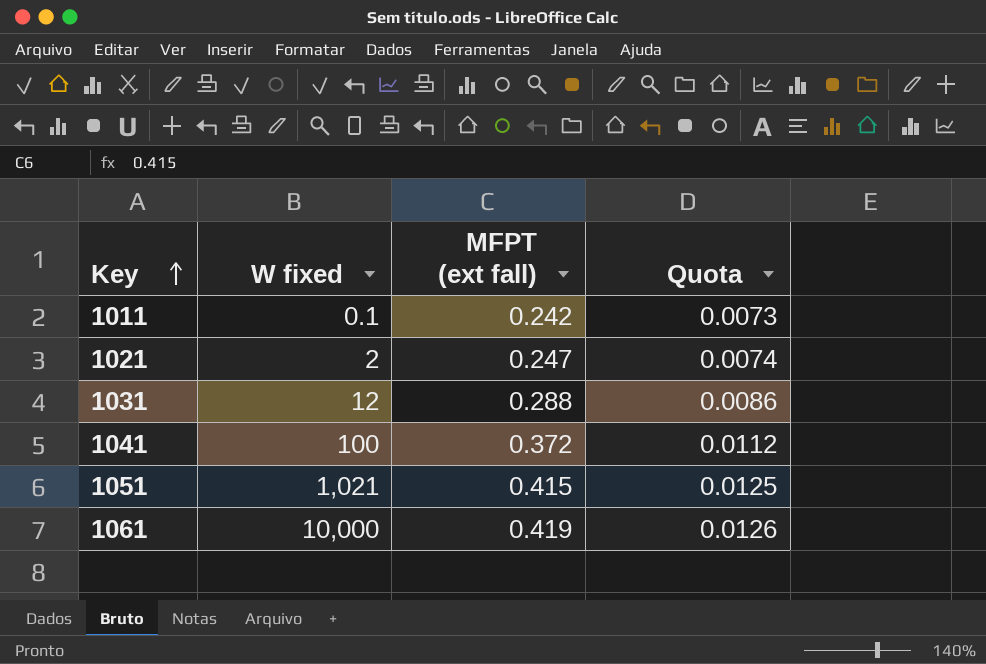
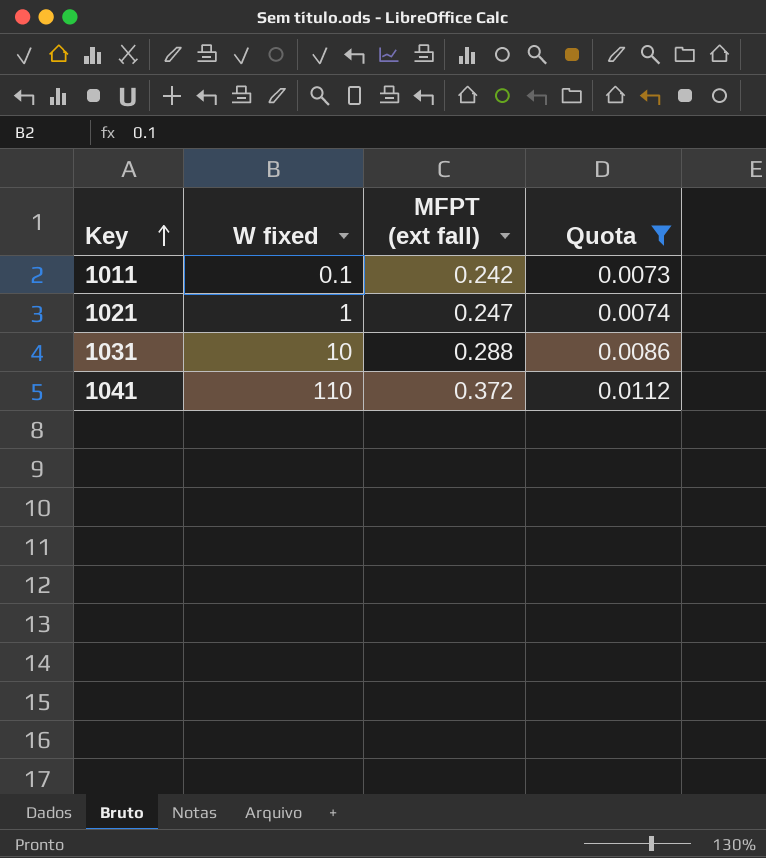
filter: none -> Quota <= 0.0112
1021 | W fixed: 2 -> 1
1031 | W fixed: 12 -> 10
1041 | W fixed: 100 -> 110

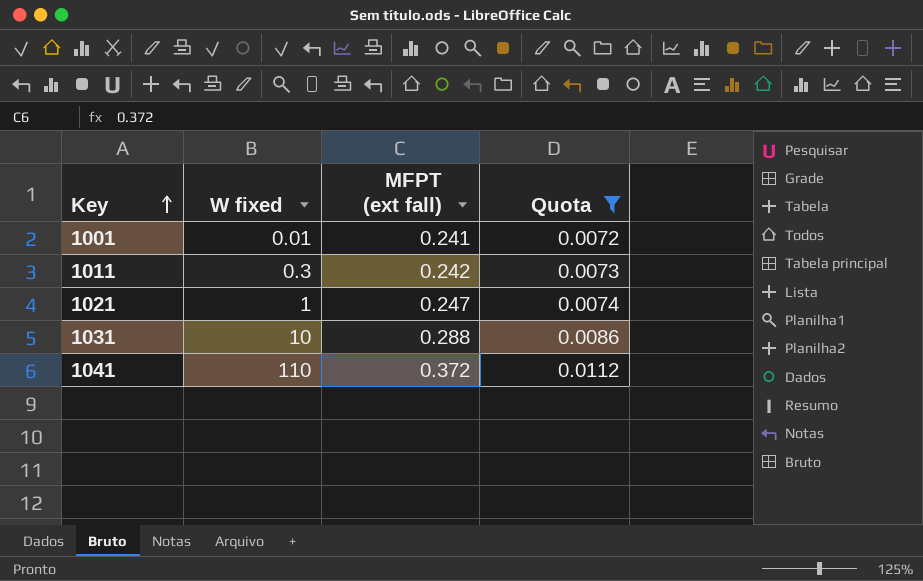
row 1001: none -> 0.01 | 0.241 | 0.0072
1011 | W fixed: 0.1 -> 0.3

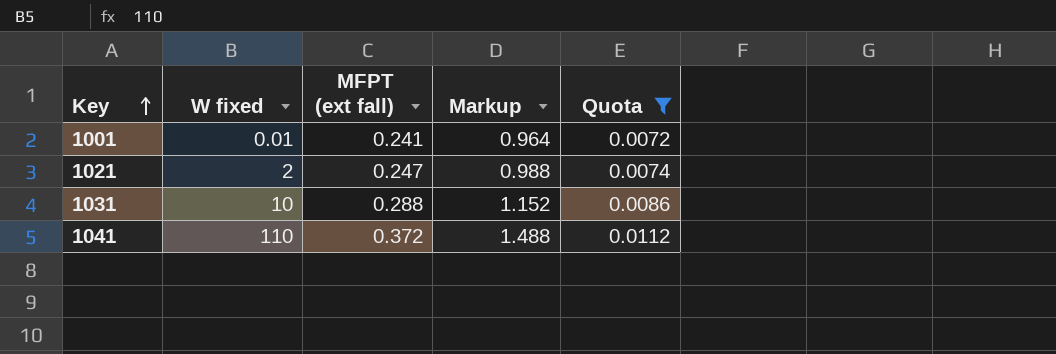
column Markup | formula: none -> [MFPT (ext fall)] * 4
row 1011: 0.3 | 0.242 | 0.0073 -> none
1021 | W fixed: 1 -> 2

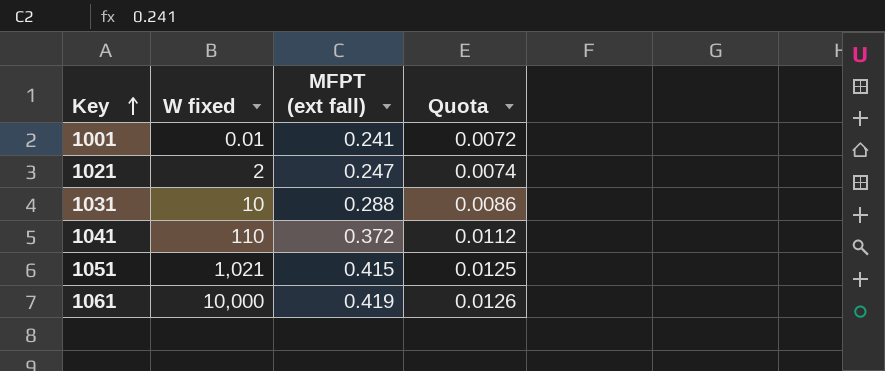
filter: Quota <= 0.0112 -> none
column Markup | formula: [MFPT (ext fall)] * 4 -> none

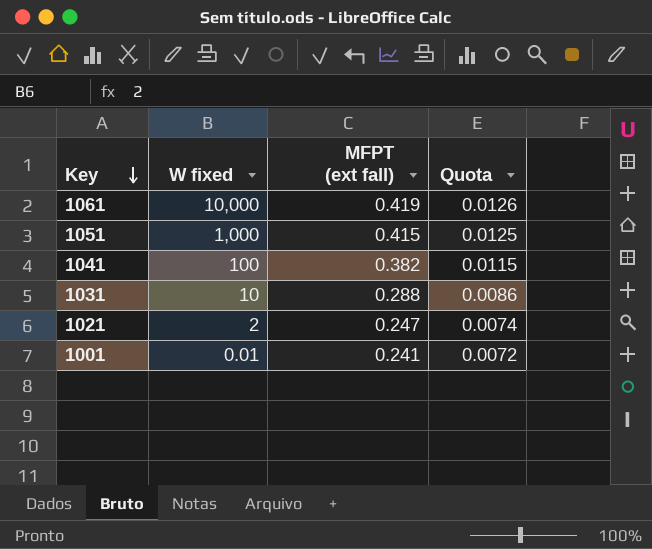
row order: Key ascending -> Key descending
1051 | W fixed: 1,021 -> 1,000
1041 | W fixed: 110 -> 100
1041 | MFPT (ext fall): 0.372 -> 0.382
1041 | Quota: 0.0112 -> 0.0115

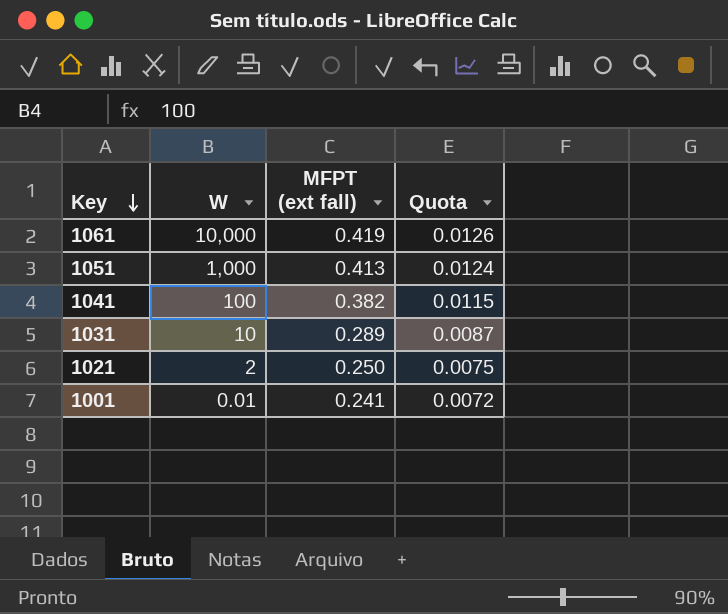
column name: W fixed -> W
1051 | MFPT (ext fall): 0.415 -> 0.413
1051 | Quota: 0.0125 -> 0.0124
1031 | MFPT (ext fall): 0.288 -> 0.289
1031 | Quota: 0.0086 -> 0.0087
1021 | MFPT (ext fall): 0.247 -> 0.250
1021 | Quota: 0.0074 -> 0.0075

